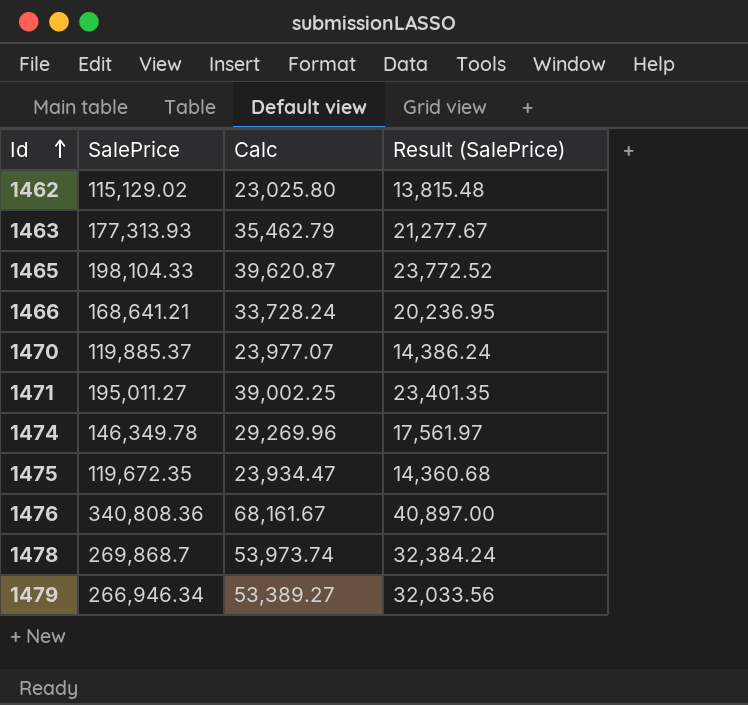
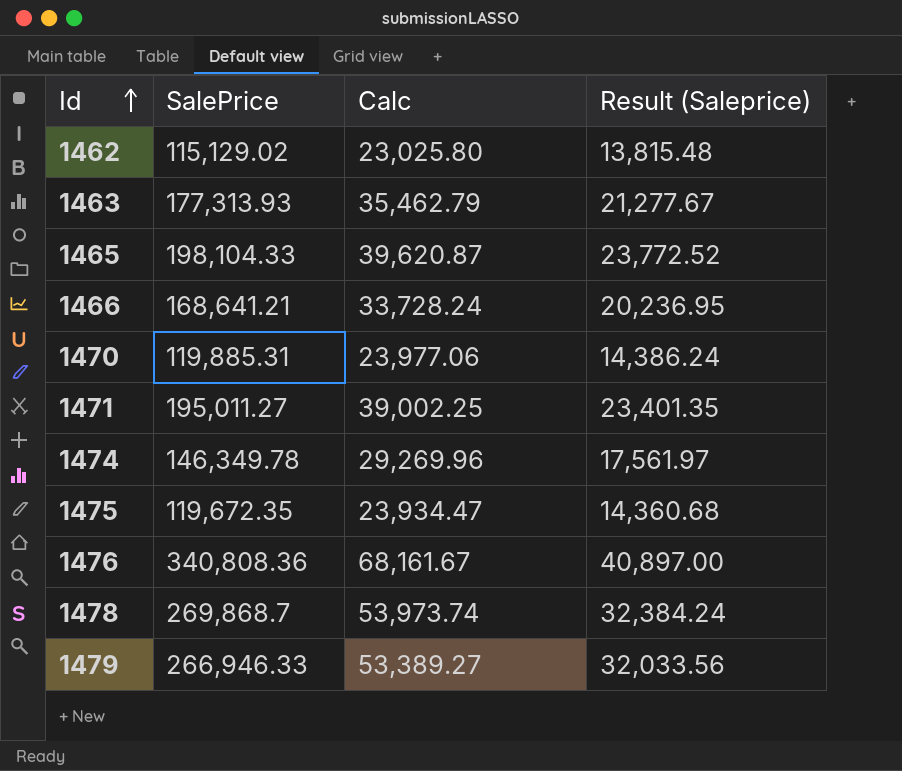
column name: Result (SalePrice) -> Result (Saleprice)
1470 | SalePrice: 119,885.37 -> 119,885.31
1470 | Calc: 23,977.07 -> 23,977.06
1479 | SalePrice: 266,946.34 -> 266,946.33

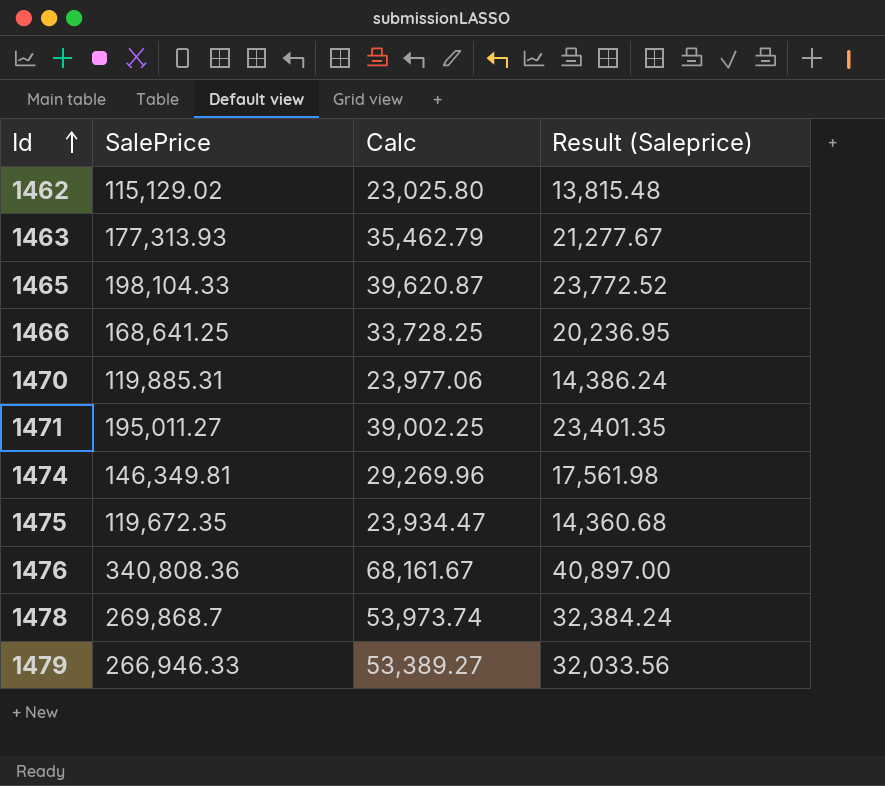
1466 | SalePrice: 168,641.21 -> 168,641.25
1466 | Calc: 33,728.24 -> 33,728.25
1474 | SalePrice: 146,349.78 -> 146,349.81
1474 | Result (Saleprice): 17,561.97 -> 17,561.98

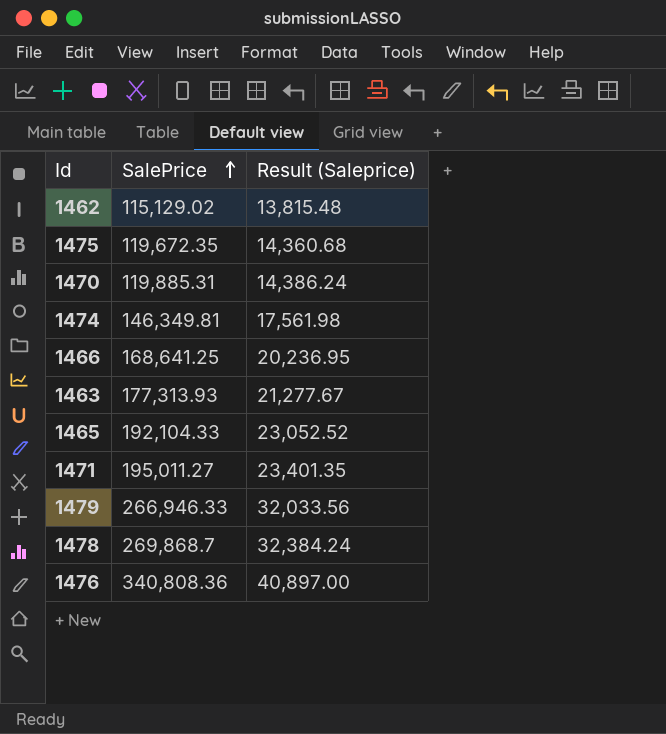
row order: Id ascending -> SalePrice ascending
column Calc | formula: [SalePrice] * 0.2 -> none
1465 | SalePrice: 198,104.33 -> 192,104.33
1465 | Result (Saleprice): 23,772.52 -> 23,052.52

